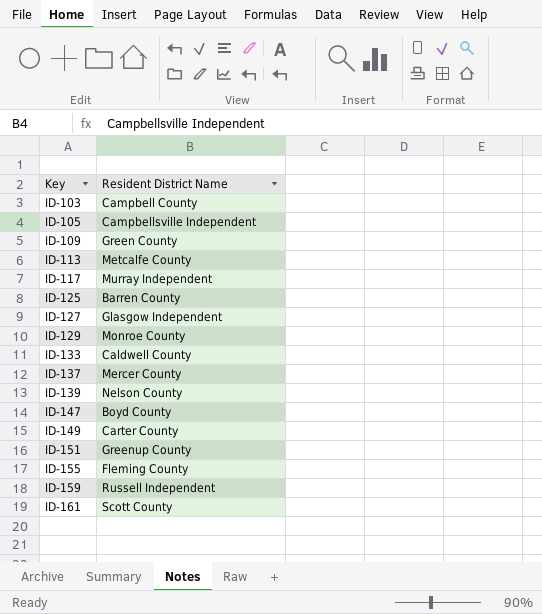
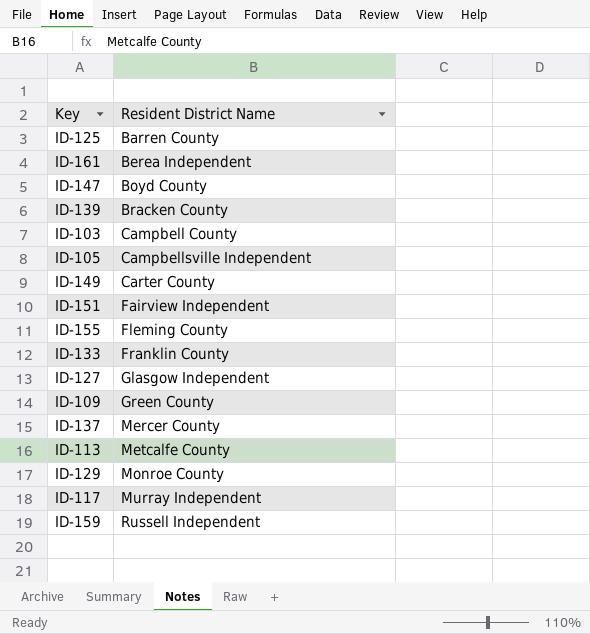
row order: Key ascending -> Resident District Name ascending
ID-161 | Resident District Name: Scott County -> Berea Independent
ID-139 | Resident District Name: Nelson County -> Bracken County
ID-151 | Resident District Name: Greenup County -> Fairview Independent
ID-133 | Resident District Name: Caldwell County -> Franklin County

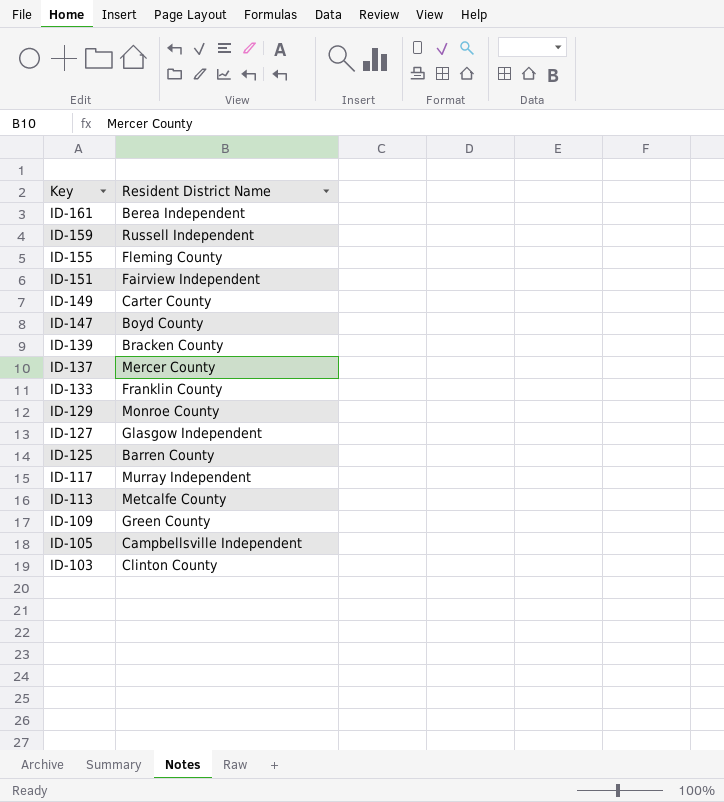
row order: Resident District Name ascending -> Key descending
ID-103 | Resident District Name: Campbell County -> Clinton County

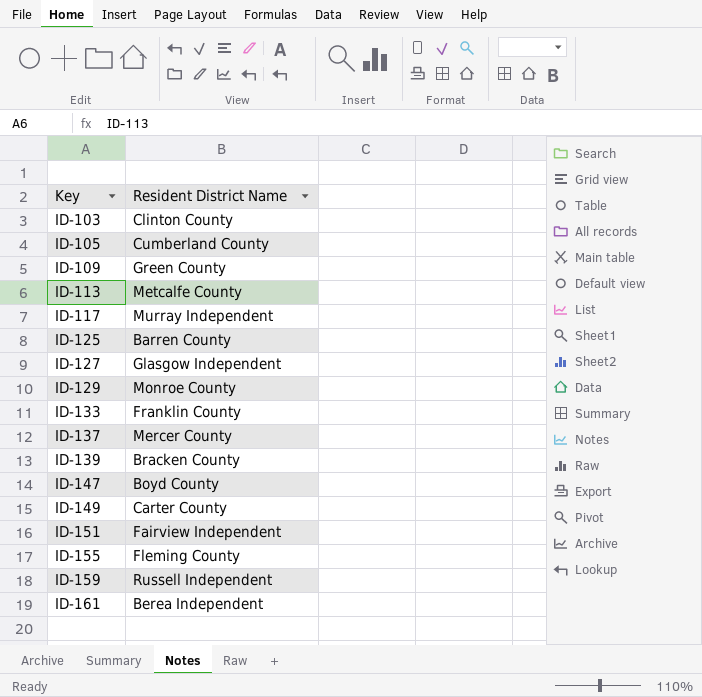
row order: Key descending -> Key ascending
ID-105 | Resident District Name: Campbellsville Independent -> Cumberland County

